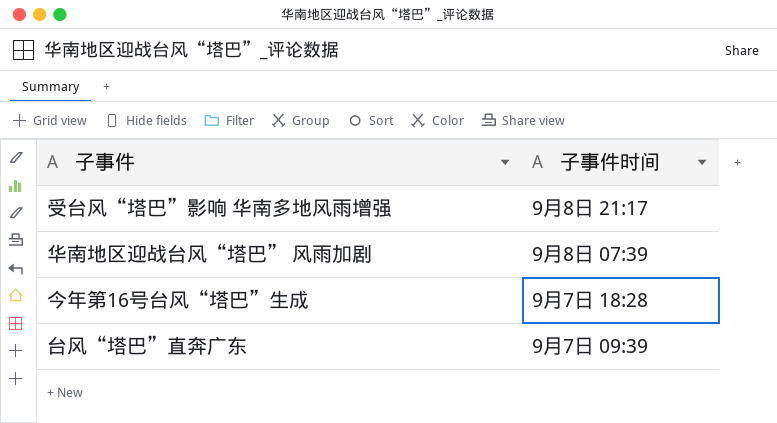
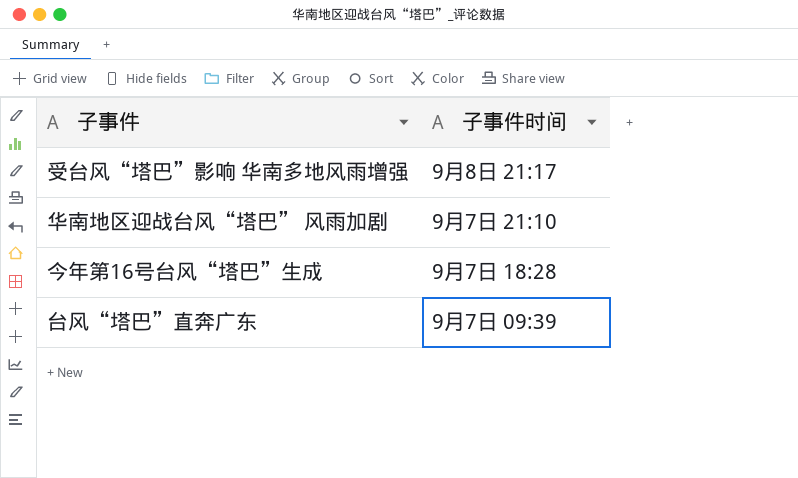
华南地区迎战台风“塔巴” 风雨加剧 | 子事件时间: 9月8日 07:39 -> 9月7日 21:10

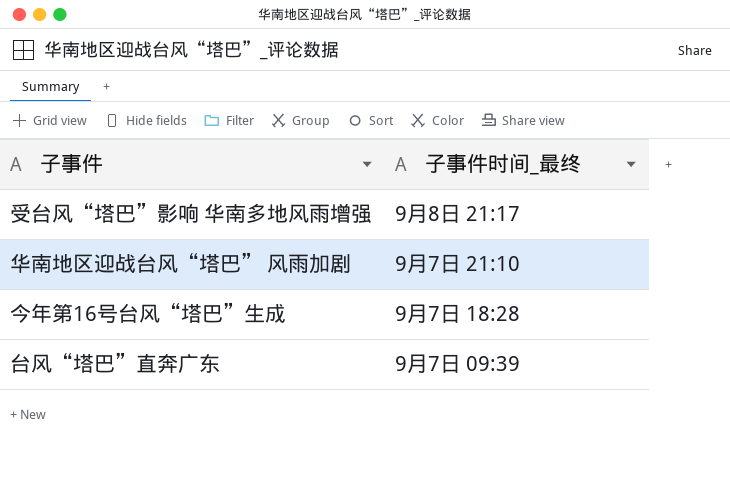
column name: 子事件时间 -> 子事件时间_最终

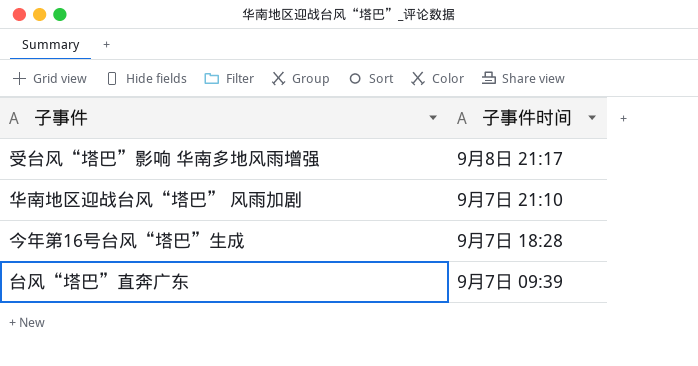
column name: 子事件时间_最终 -> 子事件时间

